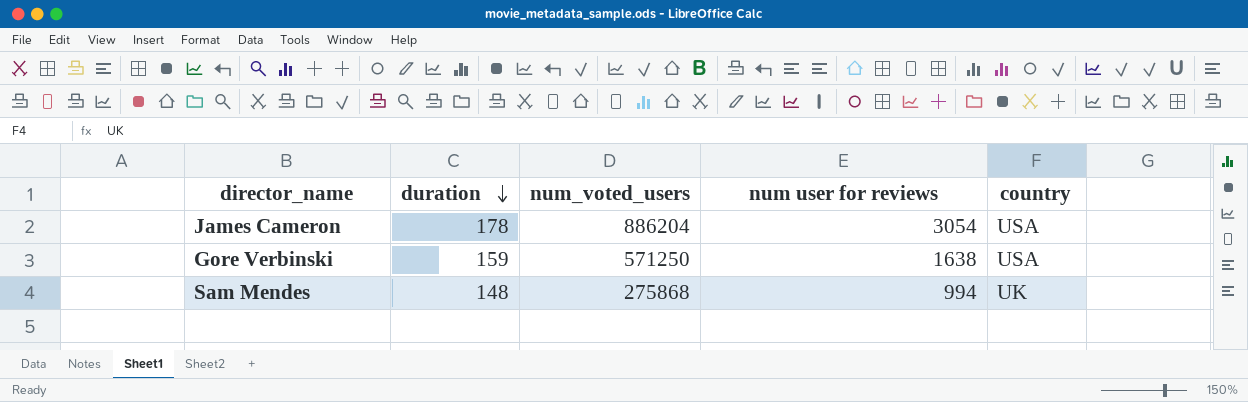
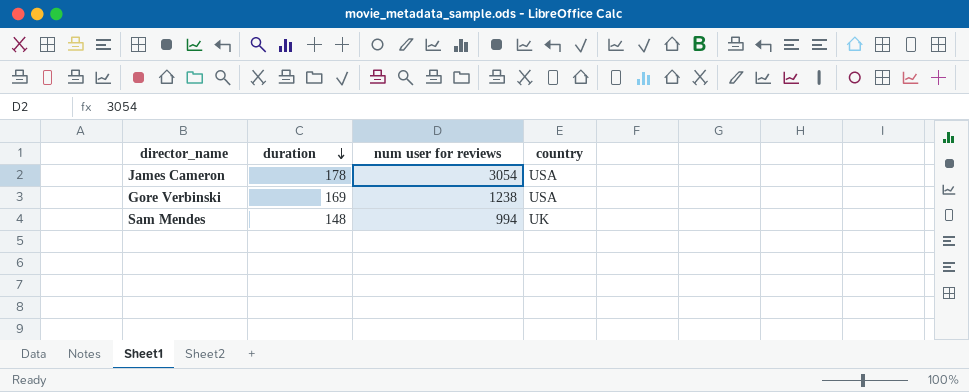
column num_voted_users | position: 3 -> none
Gore Verbinski | duration: 159 -> 169
Gore Verbinski | num user for reviews: 1638 -> 1238

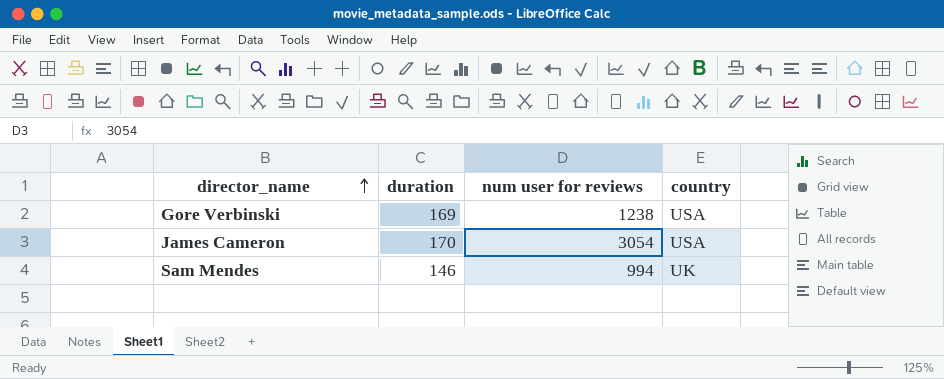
row order: duration descending -> director_name ascending
James Cameron | duration: 178 -> 170
Sam Mendes | duration: 148 -> 146

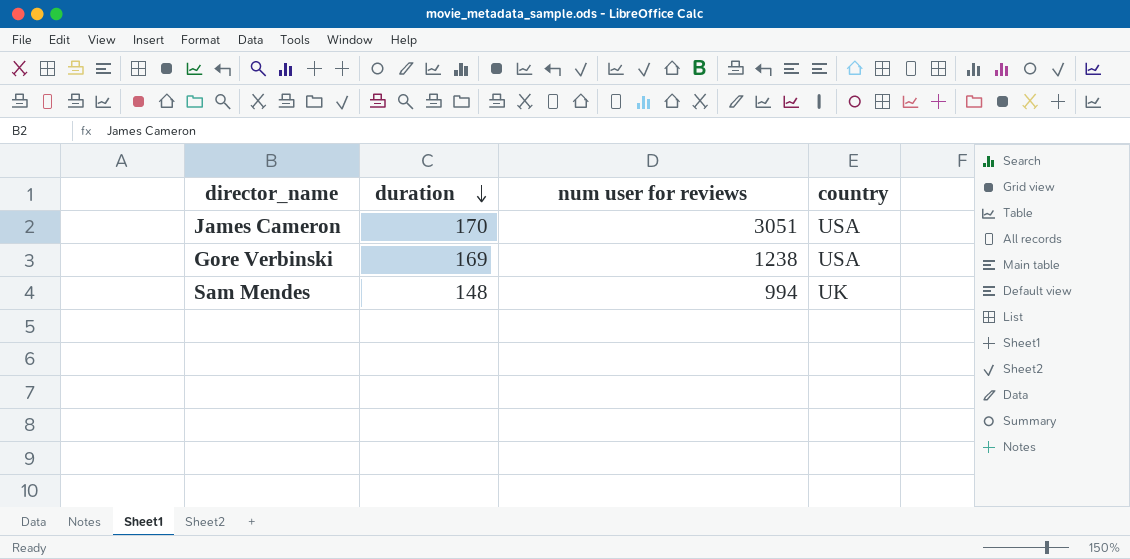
row order: director_name ascending -> duration descending
James Cameron | num user for reviews: 3054 -> 3051
Sam Mendes | duration: 146 -> 148

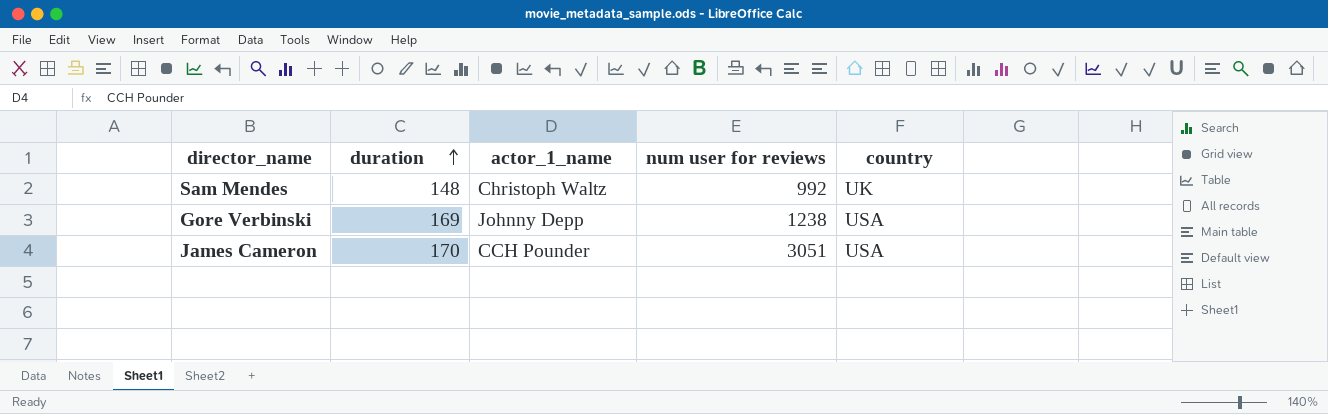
row order: duration descending -> duration ascending
column actor_1_name | position: none -> 3
Sam Mendes | num user for reviews: 994 -> 992

